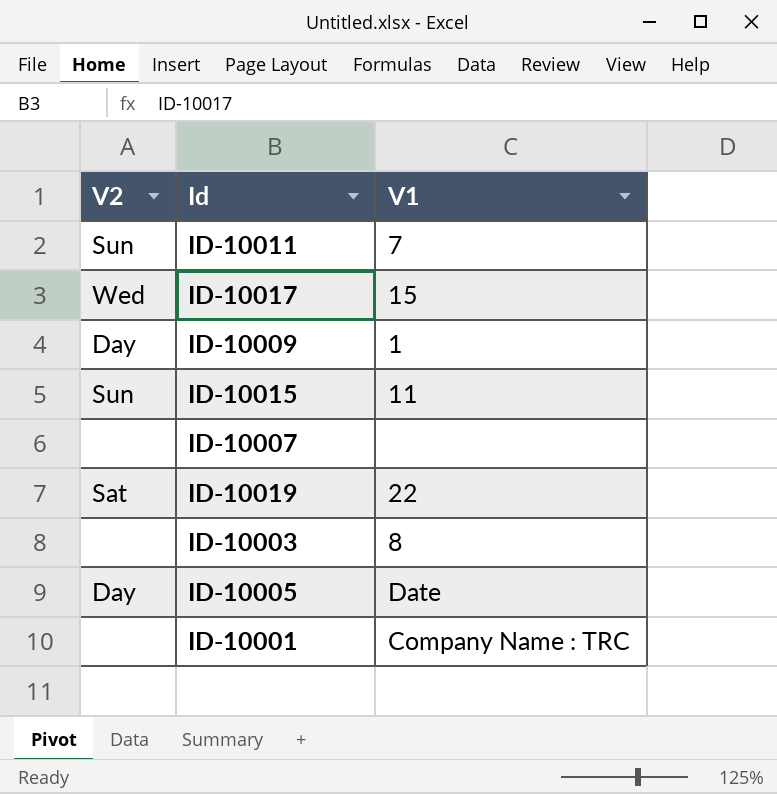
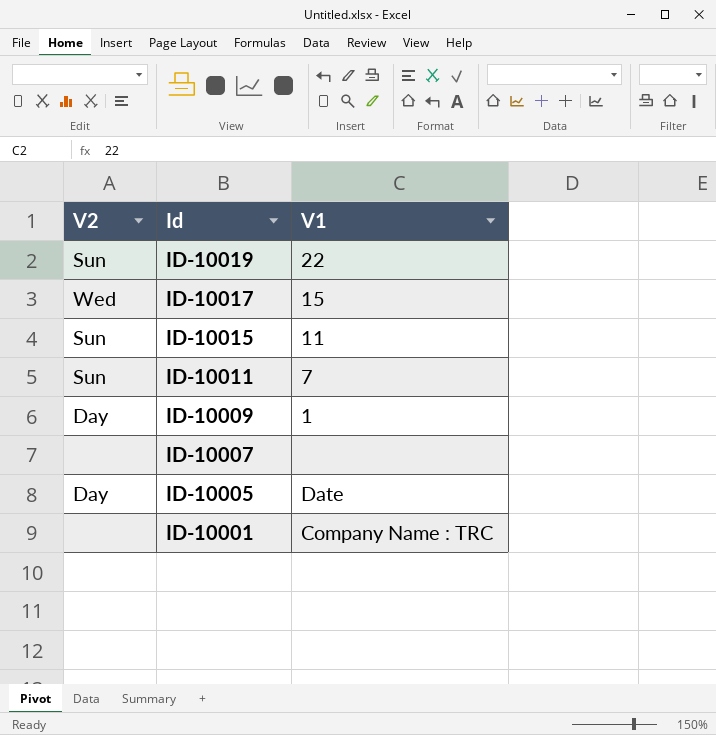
row order: none -> Id descending
row ID-10003: none | 8 -> none
ID-10019 | V2: Sat -> Sun

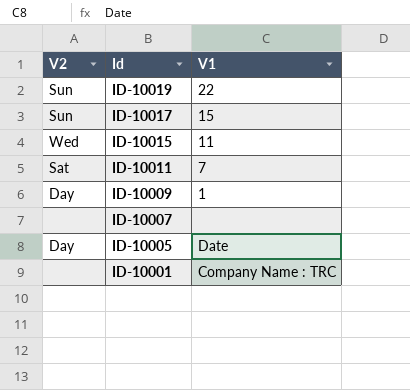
ID-10017 | V2: Wed -> Sun
ID-10015 | V2: Sun -> Wed
ID-10011 | V2: Sun -> Sat

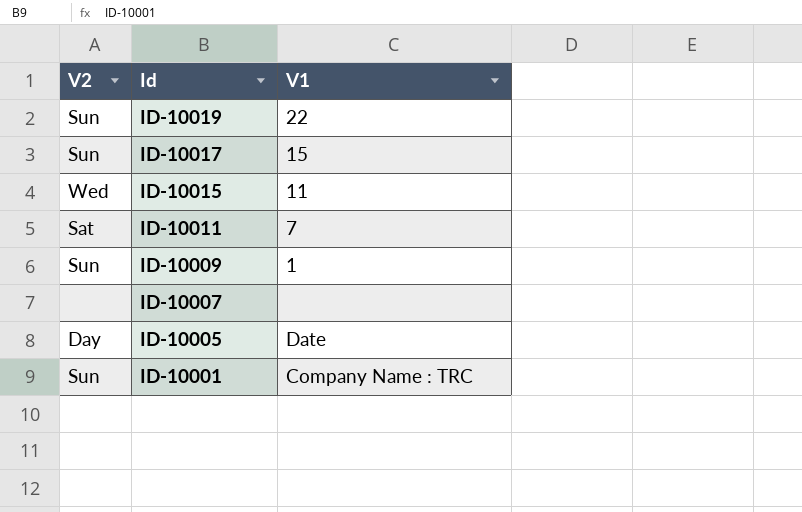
ID-10009 | V2: Day -> Sun
ID-10001 | V2: none -> Sun

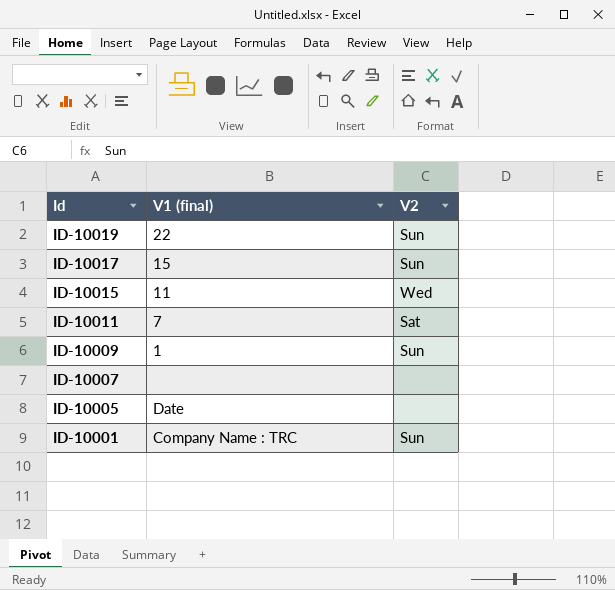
column name: V1 -> V1 (final)
column V2 | position: 1 -> 3
ID-10005 | V2: Day -> none

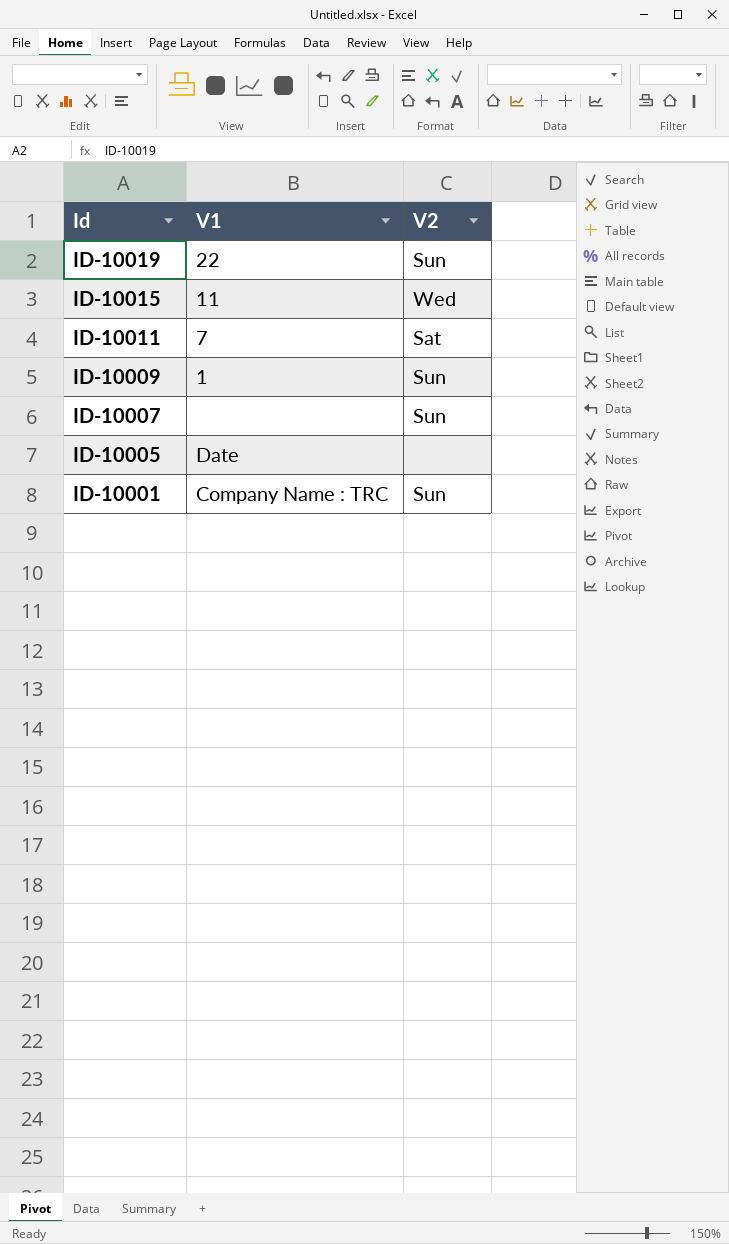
column name: V1 (final) -> V1
row ID-10017: 15 | Sun -> none
ID-10007 | V2: none -> Sun

